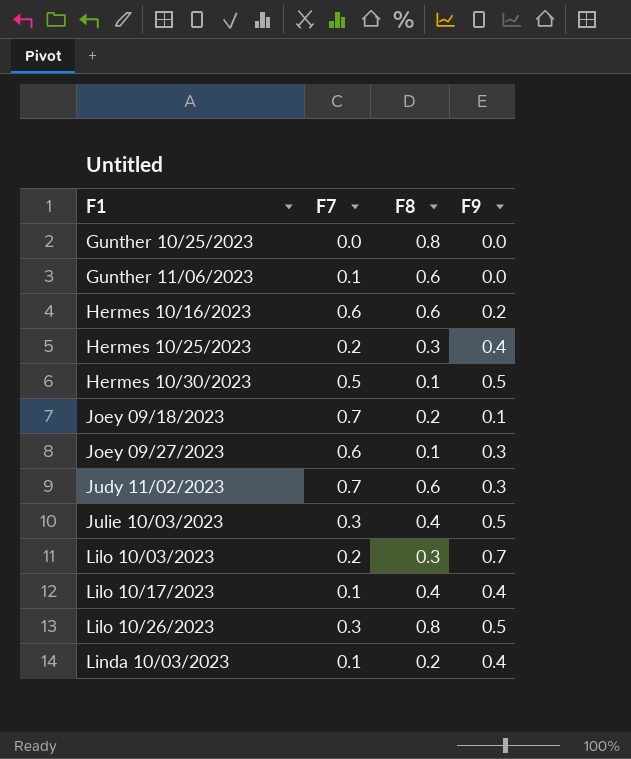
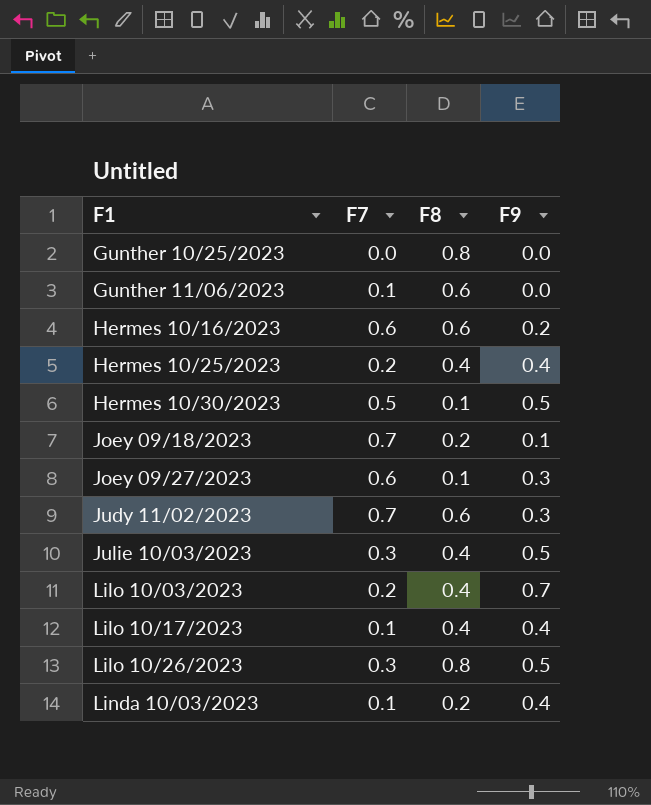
Hermes 10/25/2023 | F8: 0.3 -> 0.4
Lilo 10/03/2023 | F8: 0.3 -> 0.4

